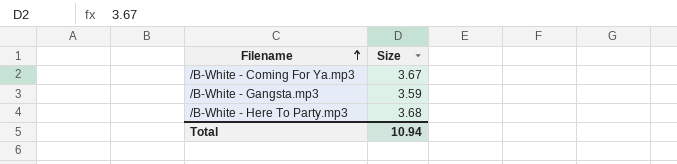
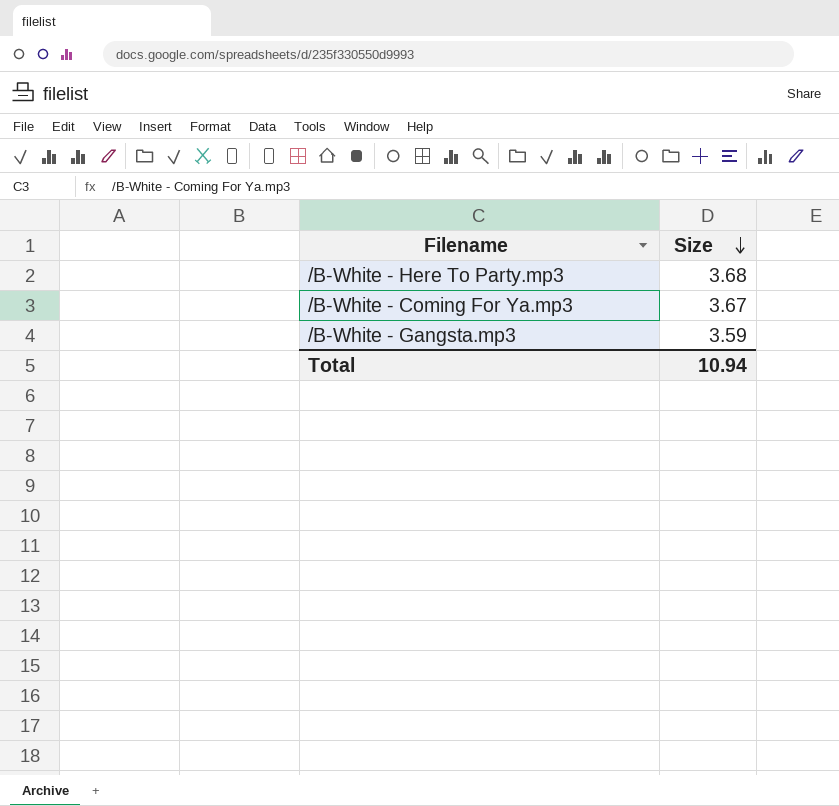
row order: Filename ascending -> Size descending

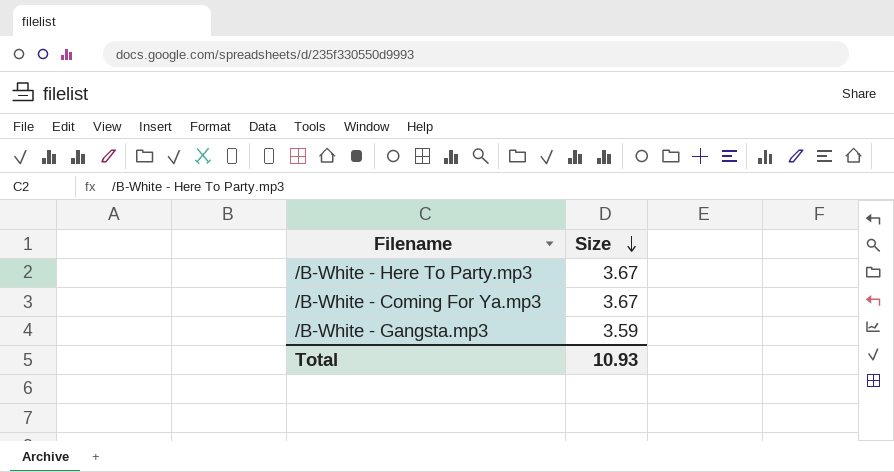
/B-White - Here To Party.mp3 | Size: 3.68 -> 3.67
Total | Size: 10.94 -> 10.93

